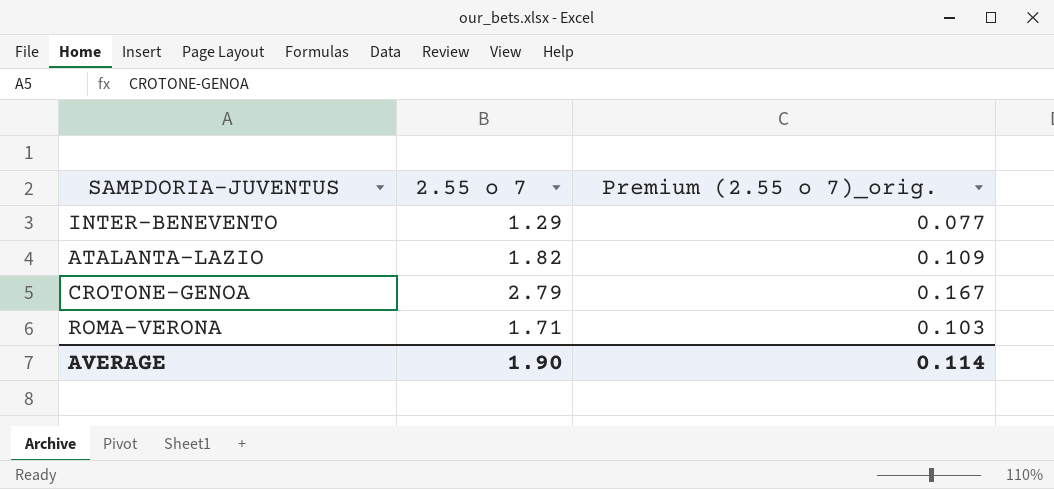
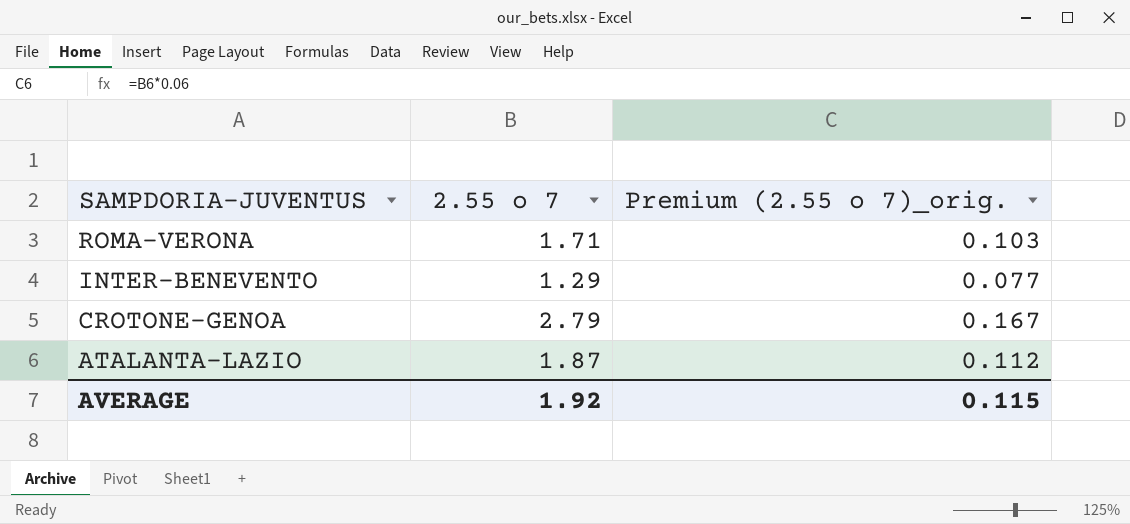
row order: none -> SAMPDORIA-JUVENTUS descending
ATALANTA-LAZIO | 2.55 o 7: 1.82 -> 1.87
ATALANTA-LAZIO | Premium (2.55 o 7)_orig.: 0.109 -> 0.112
AVERAGE | 2.55 o 7: 1.90 -> 1.92
AVERAGE | Premium (2.55 o 7)_orig.: 0.114 -> 0.115

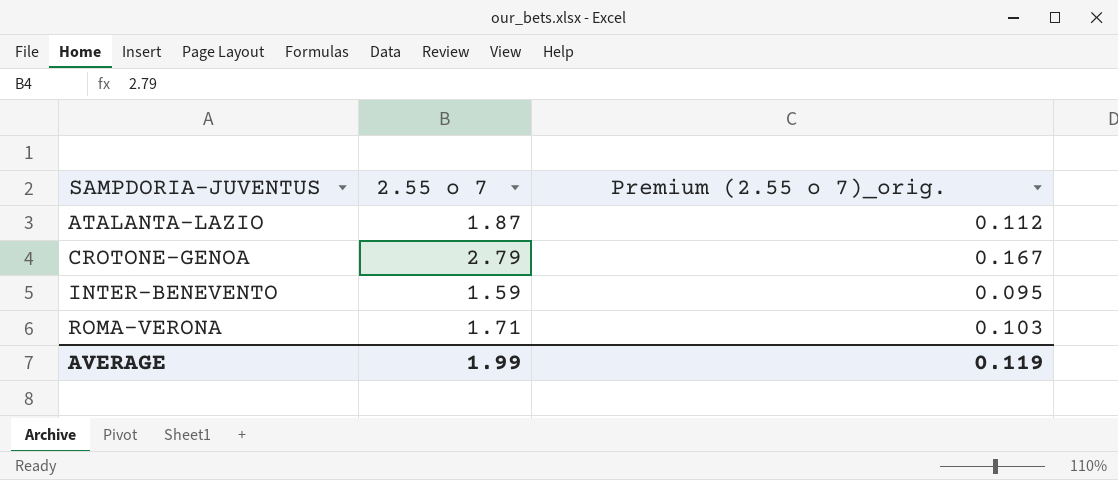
row order: SAMPDORIA-JUVENTUS descending -> SAMPDORIA-JUVENTUS ascending
INTER-BENEVENTO | 2.55 o 7: 1.29 -> 1.59
INTER-BENEVENTO | Premium (2.55 o 7)_orig.: 0.077 -> 0.095
AVERAGE | 2.55 o 7: 1.92 -> 1.99
AVERAGE | Premium (2.55 o 7)_orig.: 0.115 -> 0.119

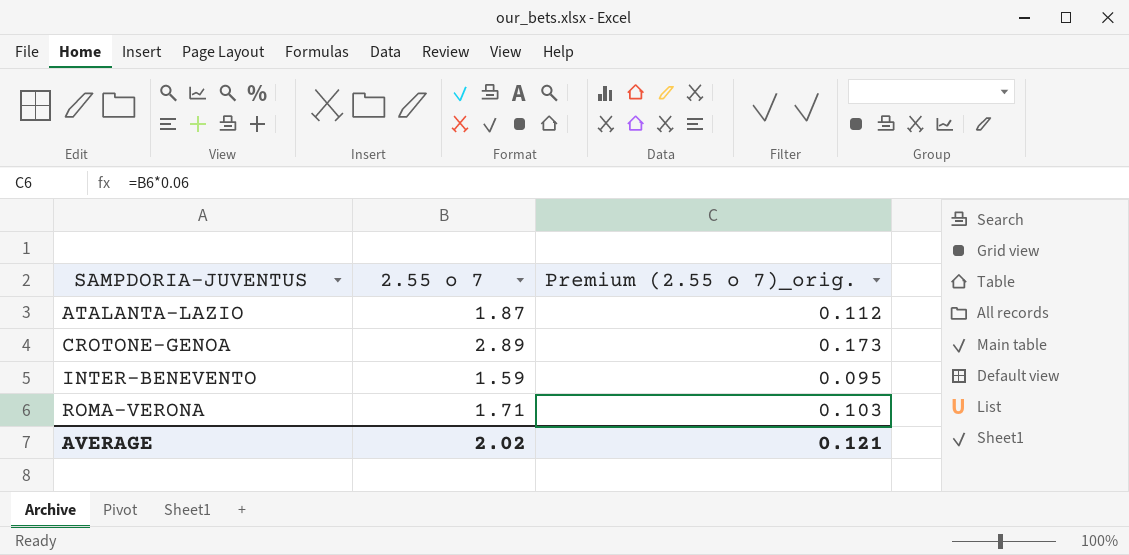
CROTONE-GENOA | 2.55 o 7: 2.79 -> 2.89
CROTONE-GENOA | Premium (2.55 o 7)_orig.: 0.167 -> 0.173
AVERAGE | 2.55 o 7: 1.99 -> 2.02
AVERAGE | Premium (2.55 o 7)_orig.: 0.119 -> 0.121

